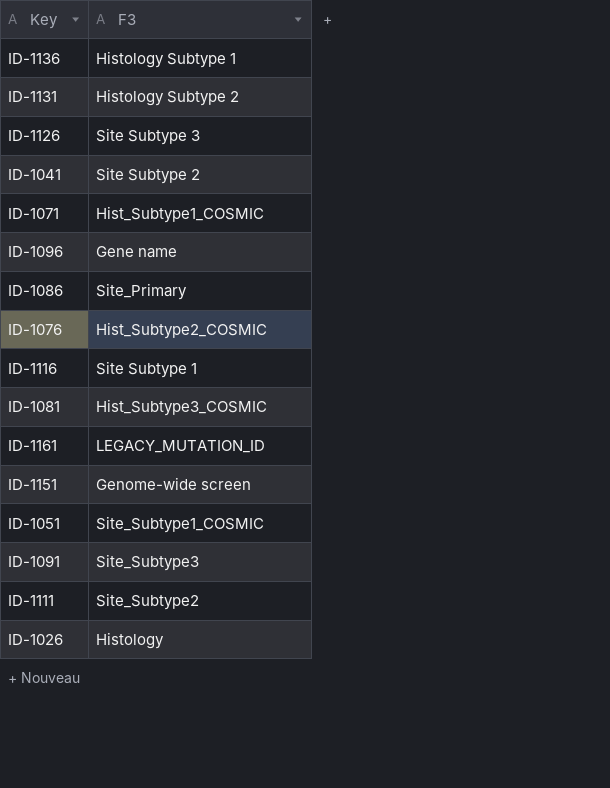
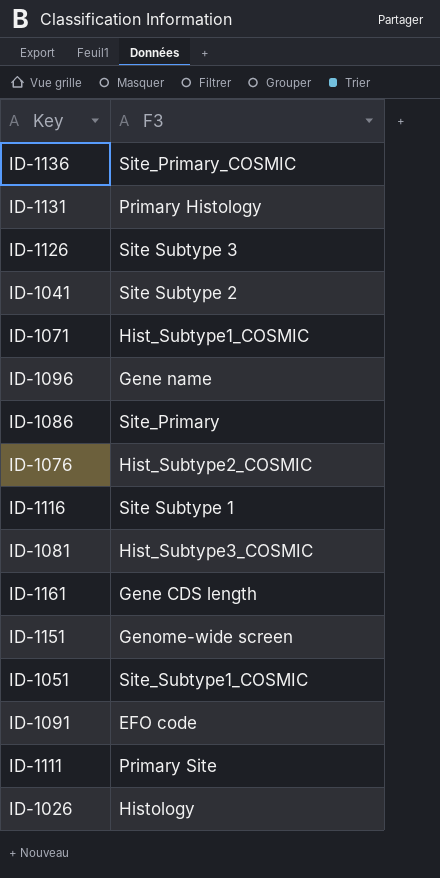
ID-1136 | F3: Histology Subtype 1 -> Site_Primary_COSMIC
ID-1131 | F3: Histology Subtype 2 -> Primary Histology
ID-1161 | F3: LEGACY_MUTATION_ID -> Gene CDS length
ID-1091 | F3: Site_Subtype3 -> EFO code
ID-1111 | F3: Site_Subtype2 -> Primary Site

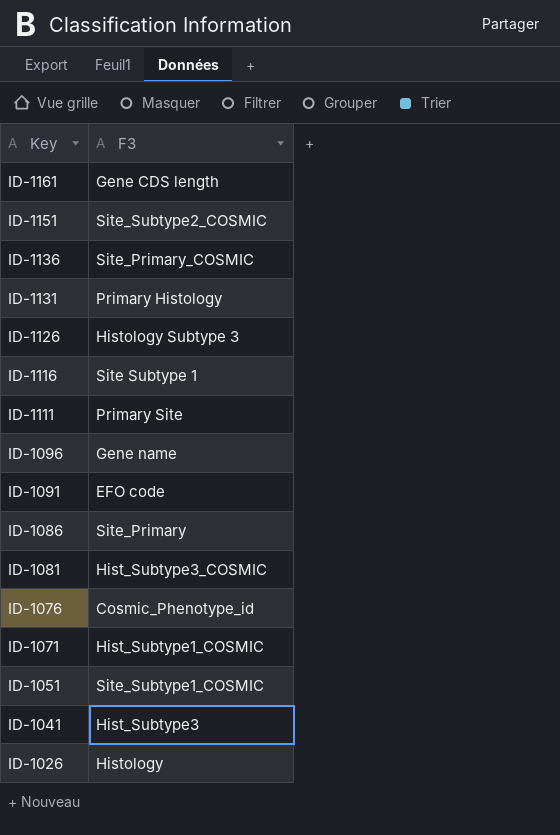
row order: none -> Key descending
ID-1151 | F3: Genome-wide screen -> Site_Subtype2_COSMIC
ID-1126 | F3: Site Subtype 3 -> Histology Subtype 3
ID-1076 | F3: Hist_Subtype2_COSMIC -> Cosmic_Phenotype_id
ID-1041 | F3: Site Subtype 2 -> Hist_Subtype3

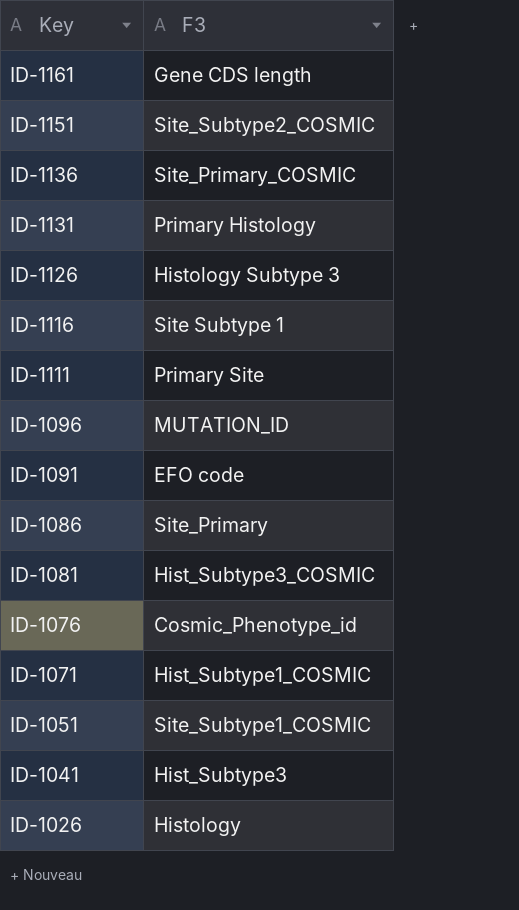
ID-1096 | F3: Gene name -> MUTATION_ID

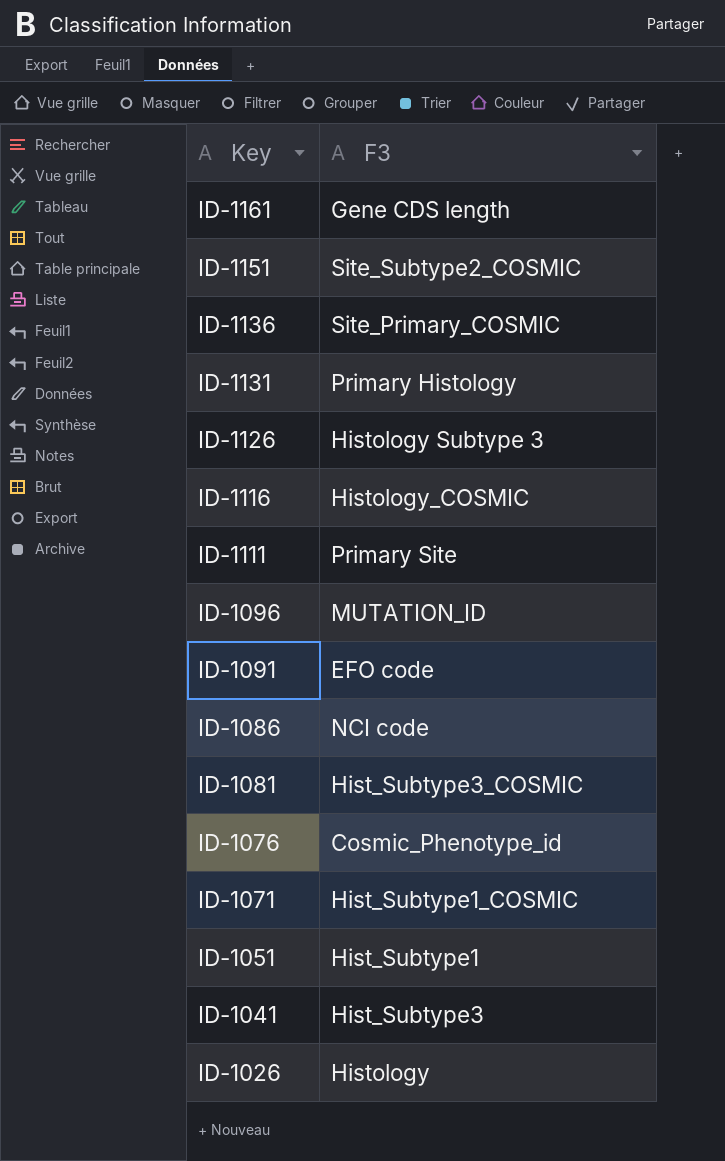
ID-1116 | F3: Site Subtype 1 -> Histology_COSMIC
ID-1086 | F3: Site_Primary -> NCI code
ID-1051 | F3: Site_Subtype1_COSMIC -> Hist_Subtype1

